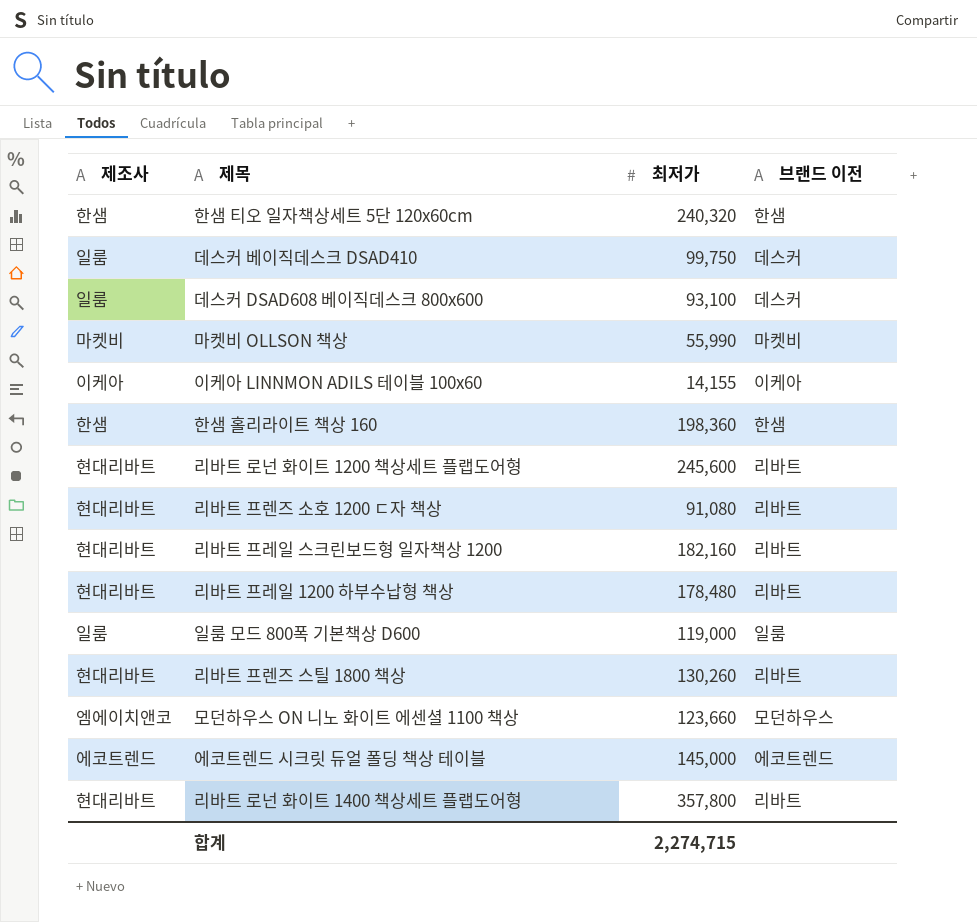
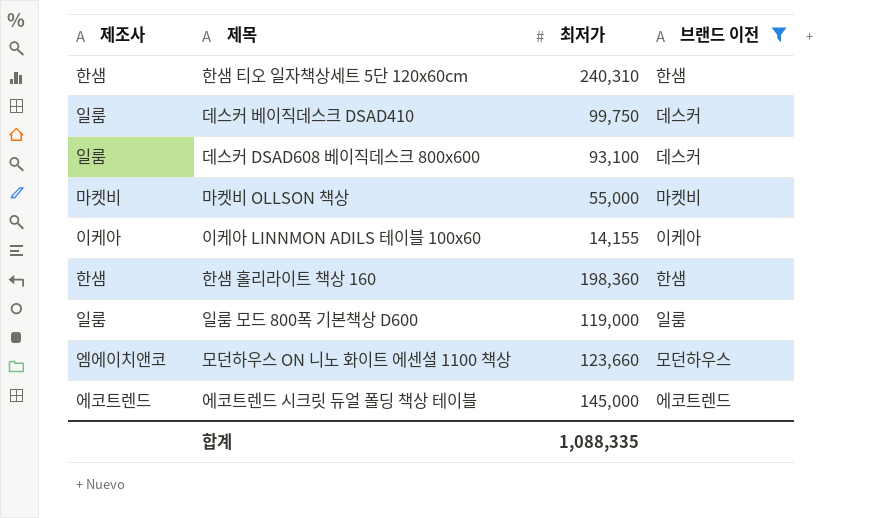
filter: none -> 브랜드 이전 != 리바트
한샘 티오 일자책상세트 5단 120x60cm | 최저가: 240,320 -> 240,310
마켓비 OLLSON 책상 | 최저가: 55,990 -> 55,000
합계 | 최저가: 2,274,715 -> 1,088,335

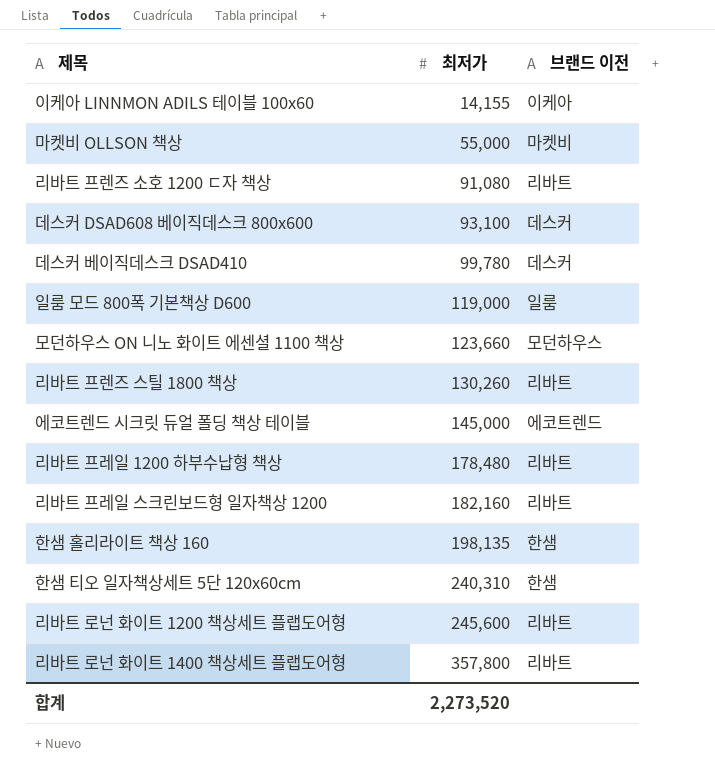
filter: 브랜드 이전 != 리바트 -> none
row order: none -> 최저가 ascending
column 제조사 | position: 1 -> none
데스커 베이직데스크 DSAD410 | 최저가: 99,750 -> 99,780
한샘 홀리라이트 책상 160 | 최저가: 198,360 -> 198,135
합계 | 최저가: 1,088,335 -> 2,273,520

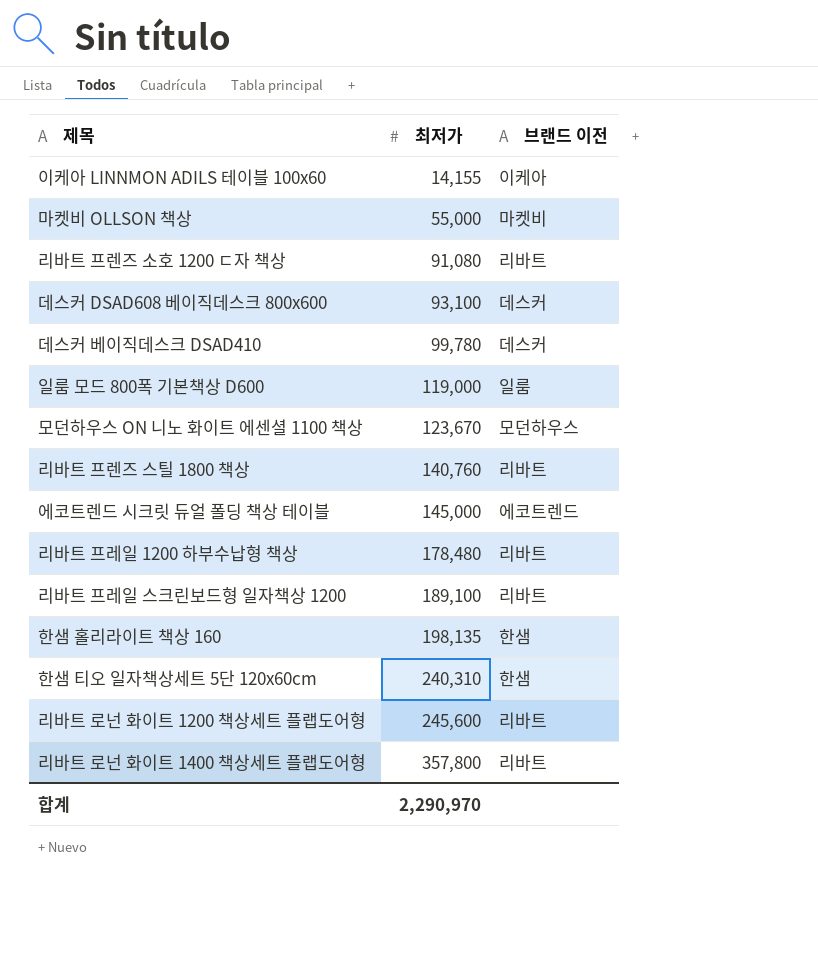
모던하우스 ON 니노 화이트 에센셜 1100 책상 | 최저가: 123,660 -> 123,670
리바트 프렌즈 스틸 1800 책상 | 최저가: 130,260 -> 140,760
리바트 프레일 스크린보드형 일자책상 1200 | 최저가: 182,160 -> 189,100
합계 | 최저가: 2,273,520 -> 2,290,970

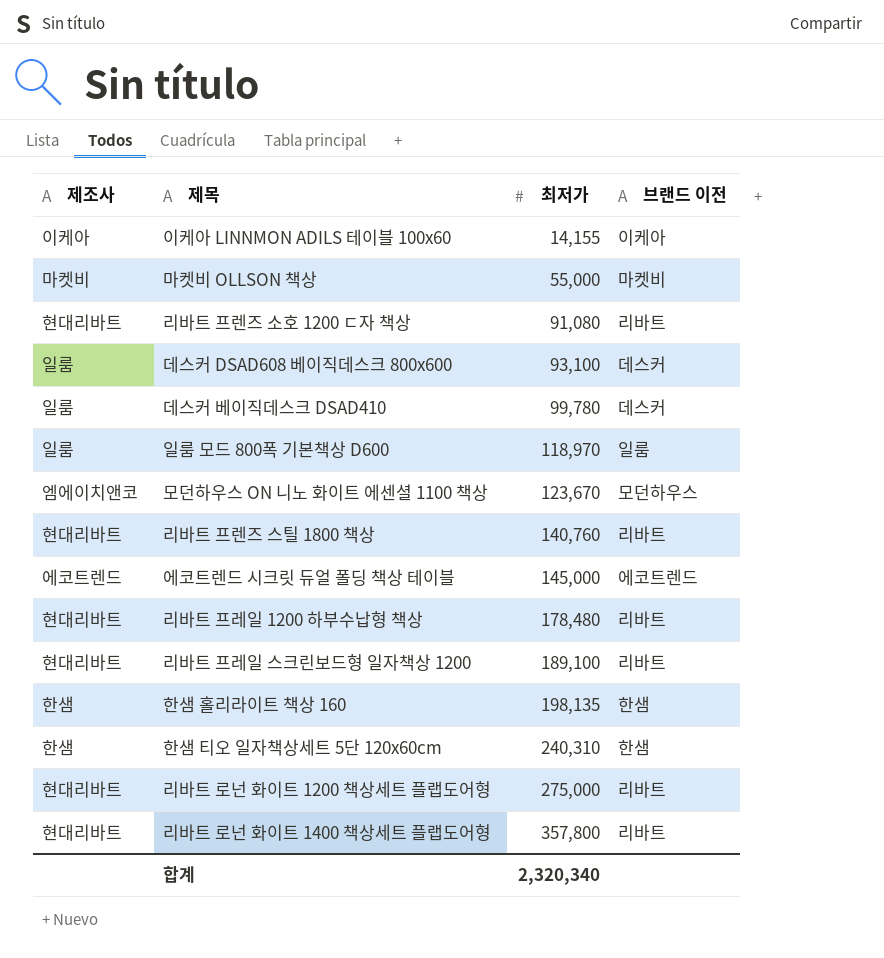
column 제조사 | position: none -> 1
일룸 모드 800폭 기본책상 D600 | 최저가: 119,000 -> 118,970
리바트 로넌 화이트 1200 책상세트 플랩도어형 | 최저가: 245,600 -> 275,000
합계 | 최저가: 2,290,970 -> 2,320,340

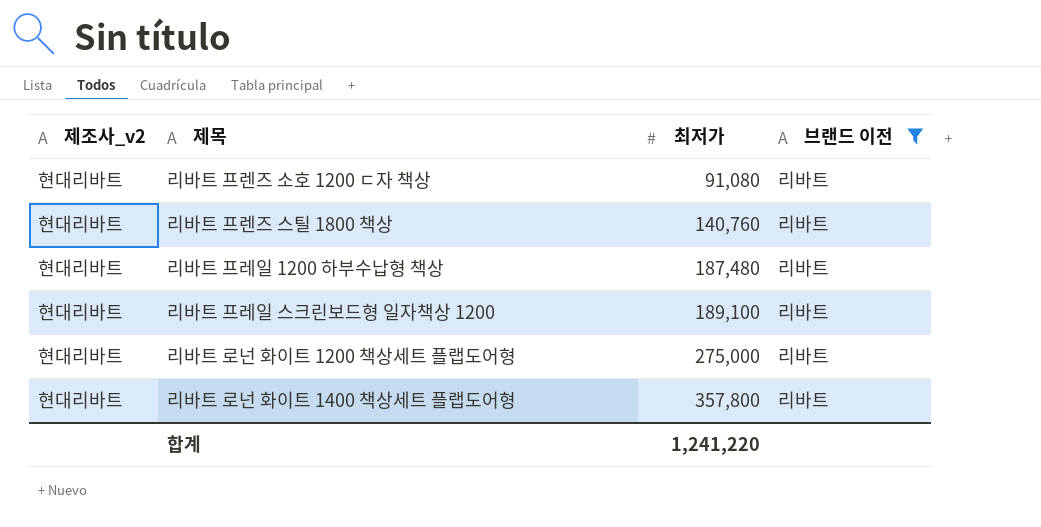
filter: none -> 브랜드 이전 = 리바트
column name: 제조사 -> 제조사_v2
리바트 프레일 1200 하부수납형 책상 | 최저가: 178,480 -> 187,480
합계 | 최저가: 2,320,340 -> 1,241,220

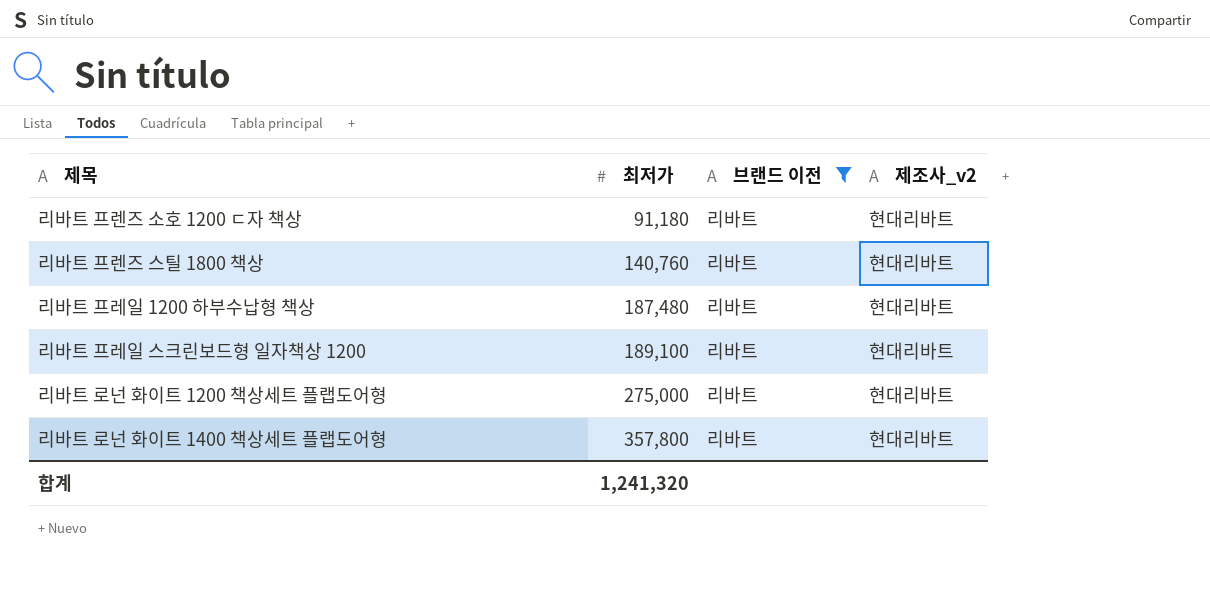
column 제조사_v2 | position: 1 -> 4
리바트 프렌즈 소호 1200 ㄷ자 책상 | 최저가: 91,080 -> 91,180
합계 | 최저가: 1,241,220 -> 1,241,320

